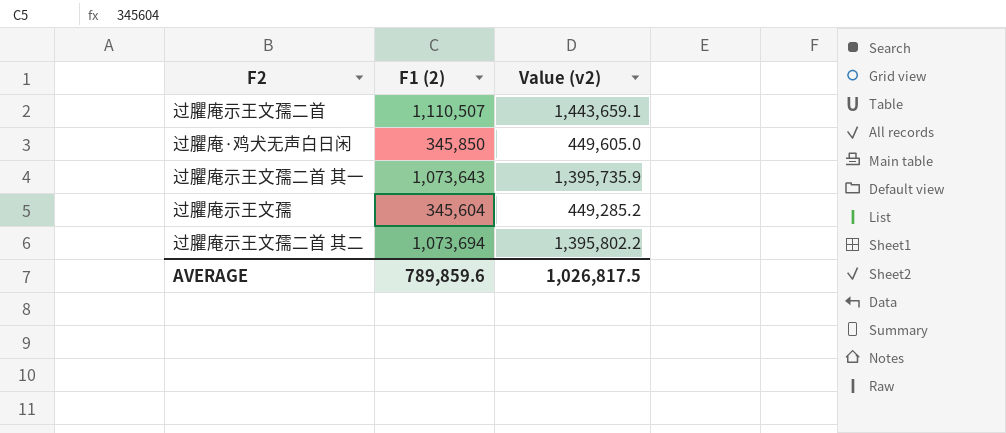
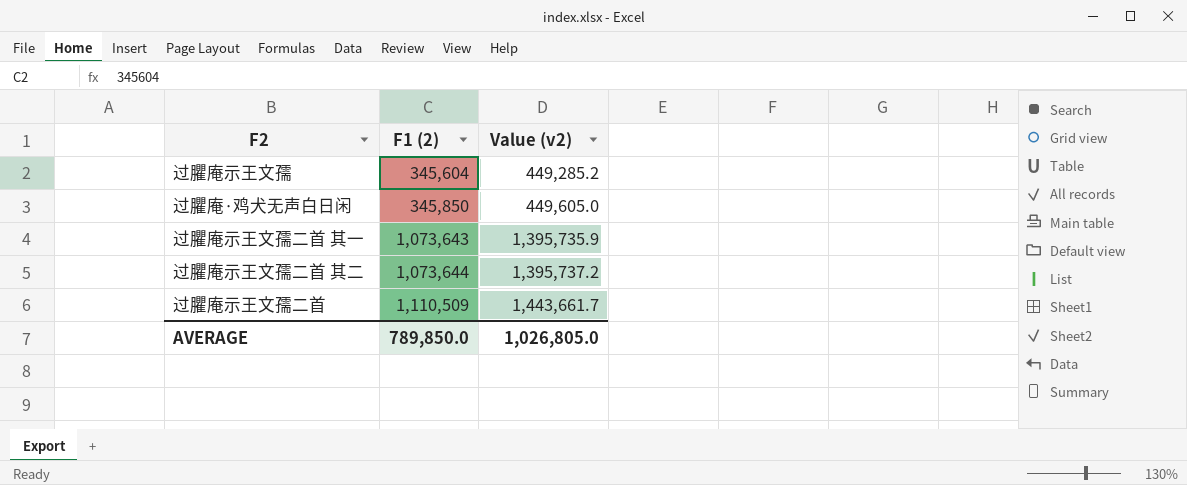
row order: none -> F1 (2) ascending
过臞庵示王文孺二首 其二 | F1 (2): 1,073,694 -> 1,073,644
过臞庵示王文孺二首 其二 | Value (v2): 1,395,802.2 -> 1,395,737.2
过臞庵示王文孺二首 | F1 (2): 1,110,507 -> 1,110,509
过臞庵示王文孺二首 | Value (v2): 1,443,659.1 -> 1,443,661.7
AVERAGE | F1 (2): 789,859.6 -> 789,850.0
AVERAGE | Value (v2): 1,026,817.5 -> 1,026,805.0

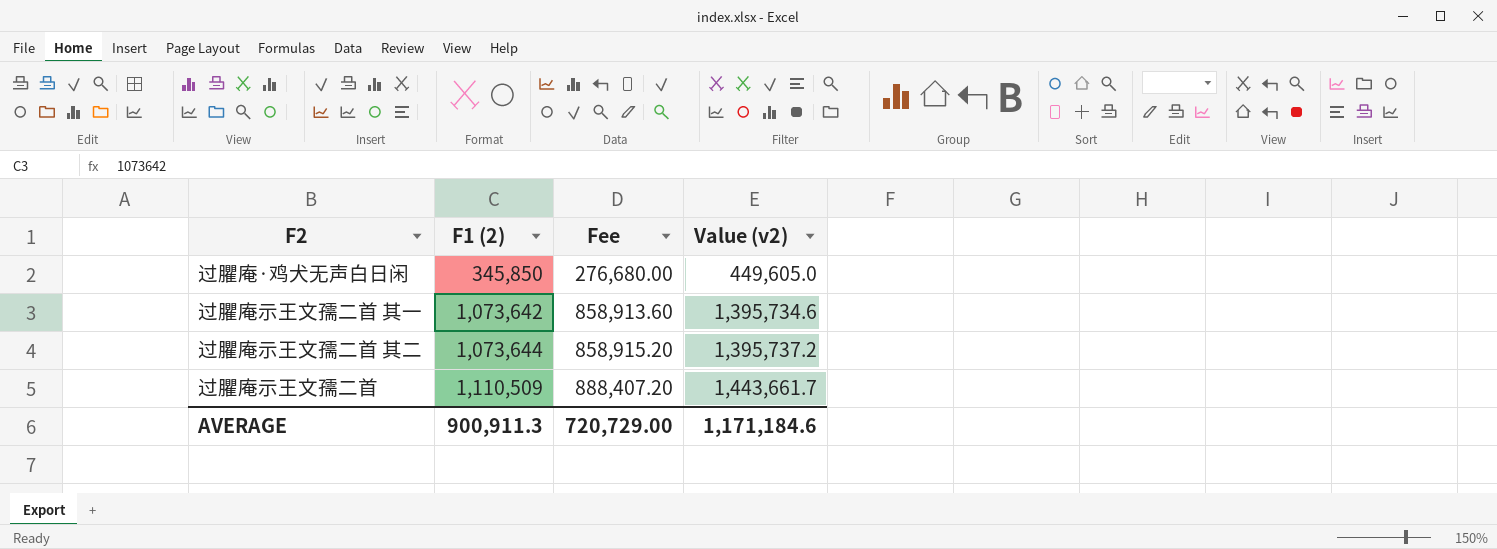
column Fee | formula: none -> [F1 (2)] * 0.8
row 过臞庵示王文孺: 345,604 | 449,285.2 -> none
过臞庵示王文孺二首 其一 | F1 (2): 1,073,643 -> 1,073,642
过臞庵示王文孺二首 其一 | Value (v2): 1,395,735.9 -> 1,395,734.6
AVERAGE | F1 (2): 789,850.0 -> 900,911.3
AVERAGE | Value (v2): 1,026,805.0 -> 1,171,184.6

